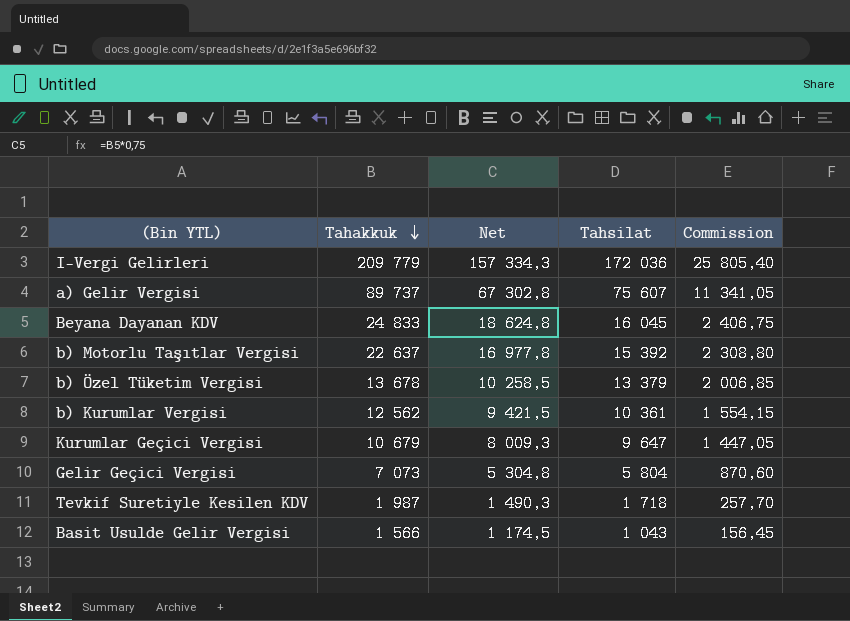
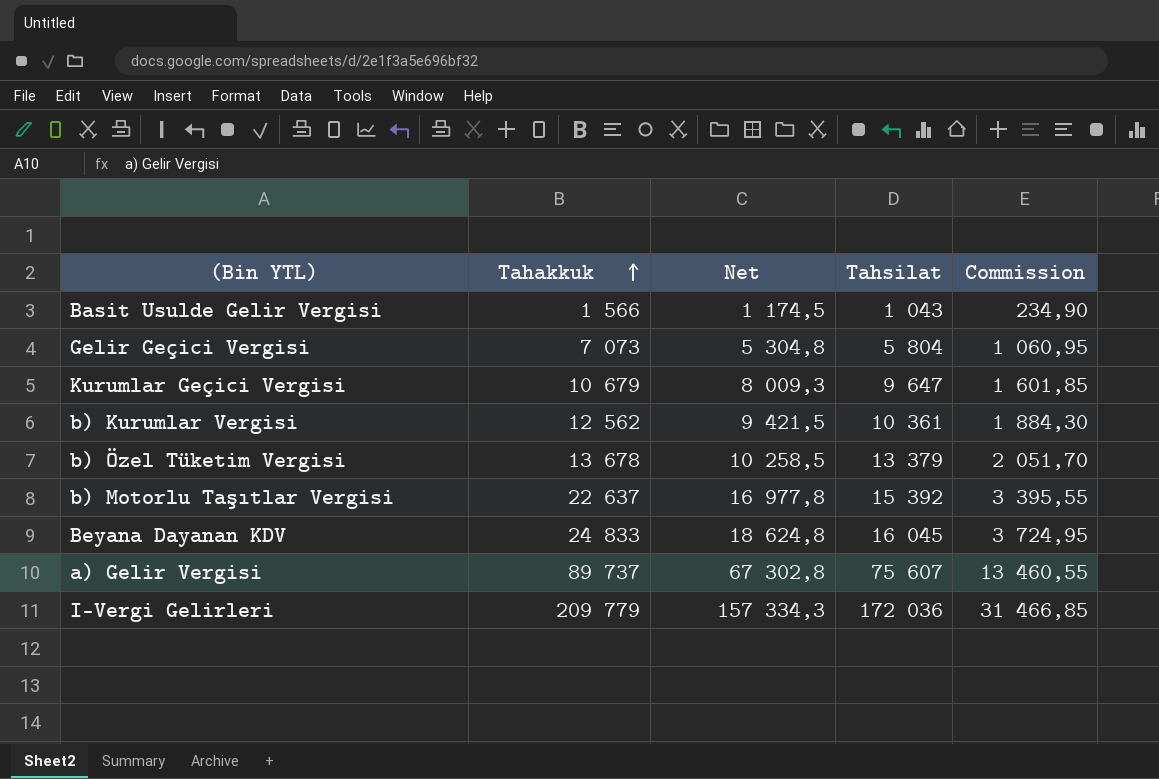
row order: Tahakkuk descending -> Tahakkuk ascending
column Commission | formula: [Tahsilat] * 0,15 -> [Tahakkuk] * 0,15
row Tevkif Suretiyle Kesilen KDV: 1 987 | 1 490,3 | 1 718 | 257,70 -> none

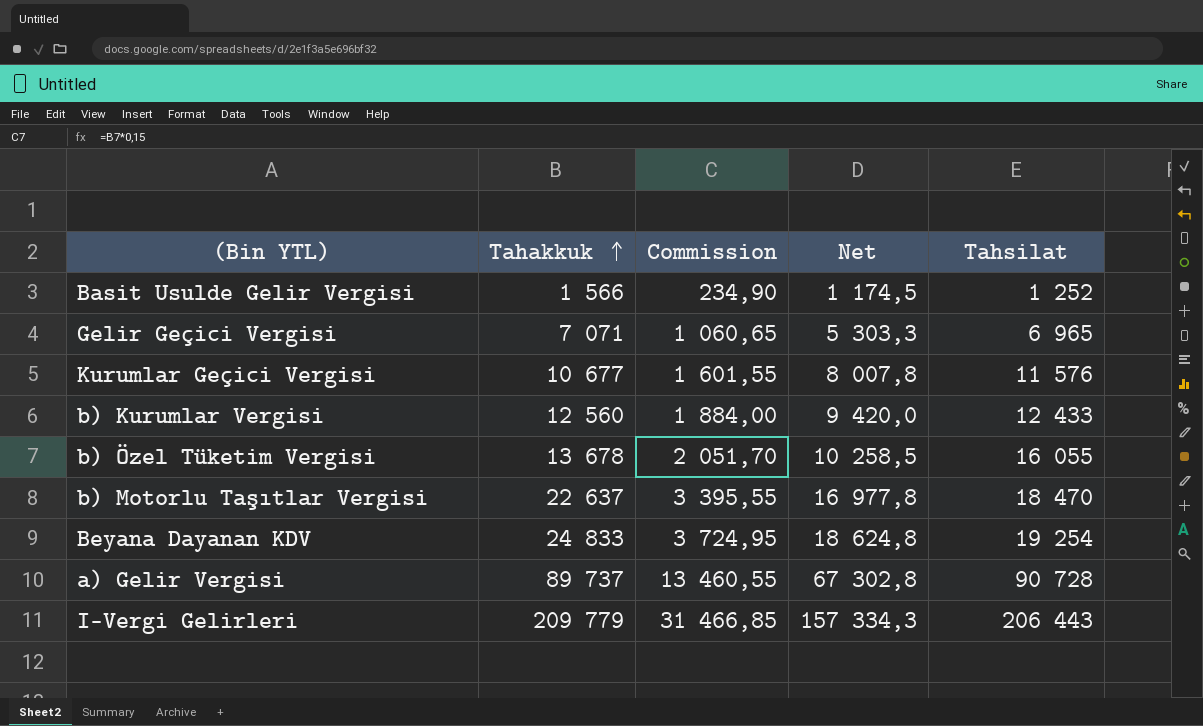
column Commission | position: 5 -> 3
Basit Usulde Gelir Vergisi | Tahsilat: 1 043 -> 1 252
Gelir Geçici Vergisi | Tahakkuk: 7 073 -> 7 071
Gelir Geçici Vergisi | Commission: 1 060,95 -> 1 060,65
Gelir Geçici Vergisi | Net: 5 304,8 -> 5 303,3
Gelir Geçici Vergisi | Tahsilat: 5 804 -> 6 965
Kurumlar Geçici Vergisi | Tahakkuk: 10 679 -> 10 677
Kurumlar Geçici Vergisi | Commission: 1 601,85 -> 1 601,55
Kurumlar Geçici Vergisi | Net: 8 009,3 -> 8 007,8
Kurumlar Geçici Vergisi | Tahsilat: 9 647 -> 11 576
b) Kurumlar Vergisi | Tahakkuk: 12 562 -> 12 560
b) Kurumlar Vergisi | Commission: 1 884,30 -> 1 884,00
b) Kurumlar Vergisi | Net: 9 421,5 -> 9 420,0
b) Kurumlar Vergisi | Tahsilat: 10 361 -> 12 433
b) Özel Tüketim Vergisi | Tahsilat: 13 379 -> 16 055
b) Motorlu Taşıtlar Vergisi | Tahsilat: 15 392 -> 18 470
Beyana Dayanan KDV | Tahsilat: 16 045 -> 19 254
a) Gelir Vergisi | Tahsilat: 75 607 -> 90 728
I-Vergi Gelirleri | Tahsilat: 172 036 -> 206 443

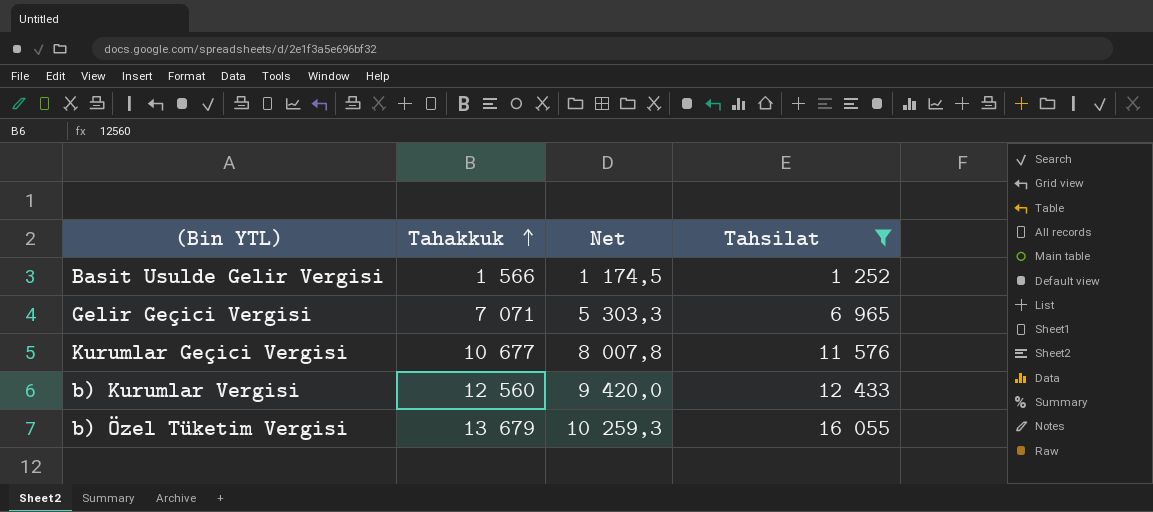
filter: none -> Tahsilat <= 16 055
column Commission | formula: [Tahakkuk] * 0,15 -> none
b) Özel Tüketim Vergisi | Tahakkuk: 13 678 -> 13 679
b) Özel Tüketim Vergisi | Net: 10 258,5 -> 10 259,3

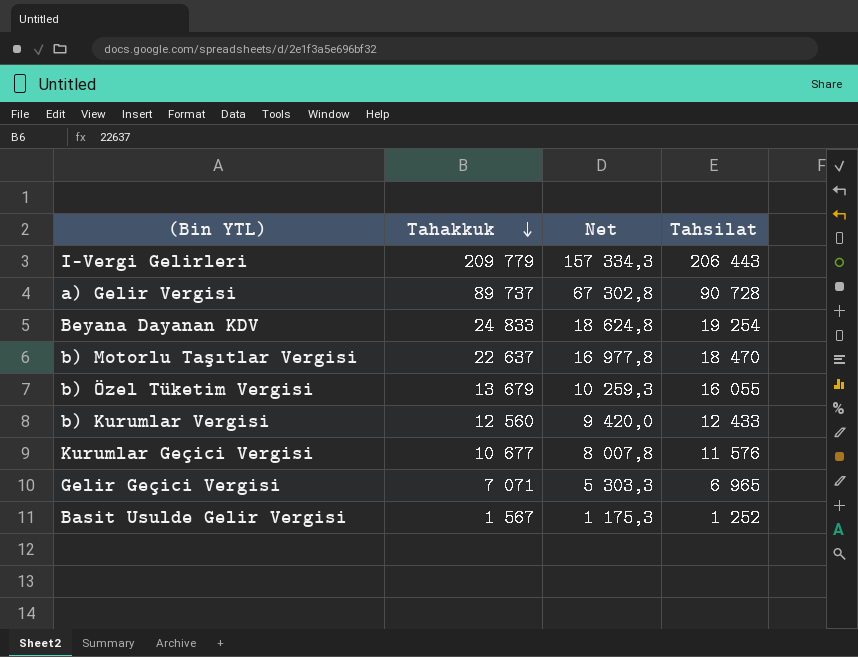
filter: Tahsilat <= 16 055 -> none
row order: Tahakkuk ascending -> Tahakkuk descending
Basit Usulde Gelir Vergisi | Tahakkuk: 1 566 -> 1 567
Basit Usulde Gelir Vergisi | Net: 1 174,5 -> 1 175,3

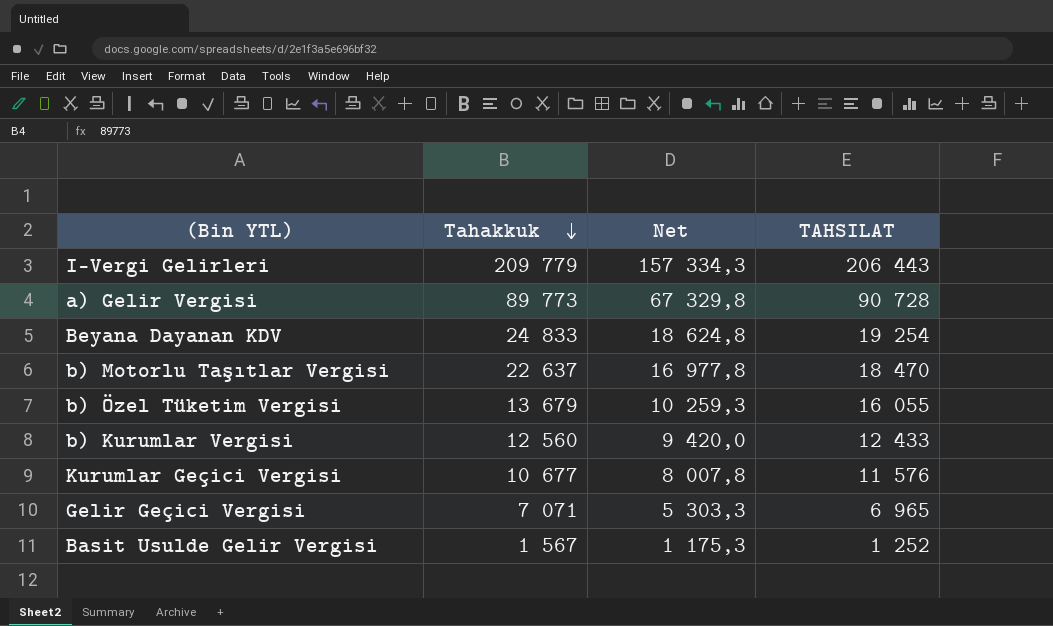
column name: Tahsilat -> TAHSILAT
a) Gelir Vergisi | Tahakkuk: 89 737 -> 89 773
a) Gelir Vergisi | Net: 67 302,8 -> 67 329,8

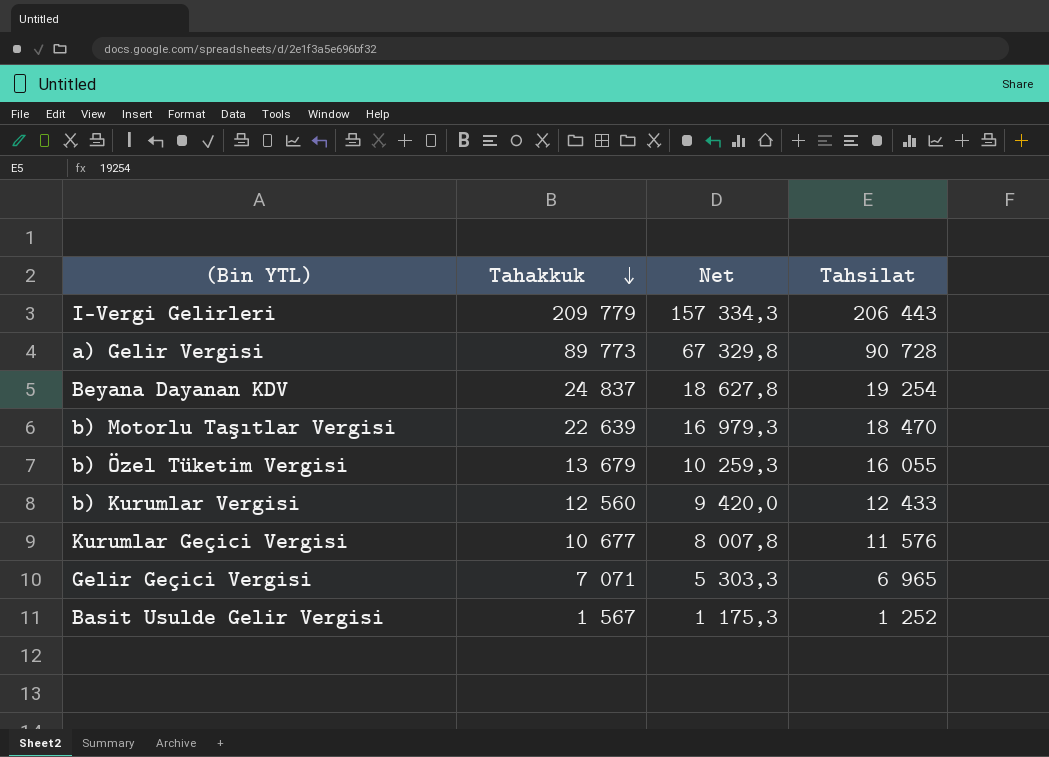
column name: TAHSILAT -> Tahsilat
Beyana Dayanan KDV | Tahakkuk: 24 833 -> 24 837
Beyana Dayanan KDV | Net: 18 624,8 -> 18 627,8
b) Motorlu Taşıtlar Vergisi | Tahakkuk: 22 637 -> 22 639
b) Motorlu Taşıtlar Vergisi | Net: 16 977,8 -> 16 979,3

